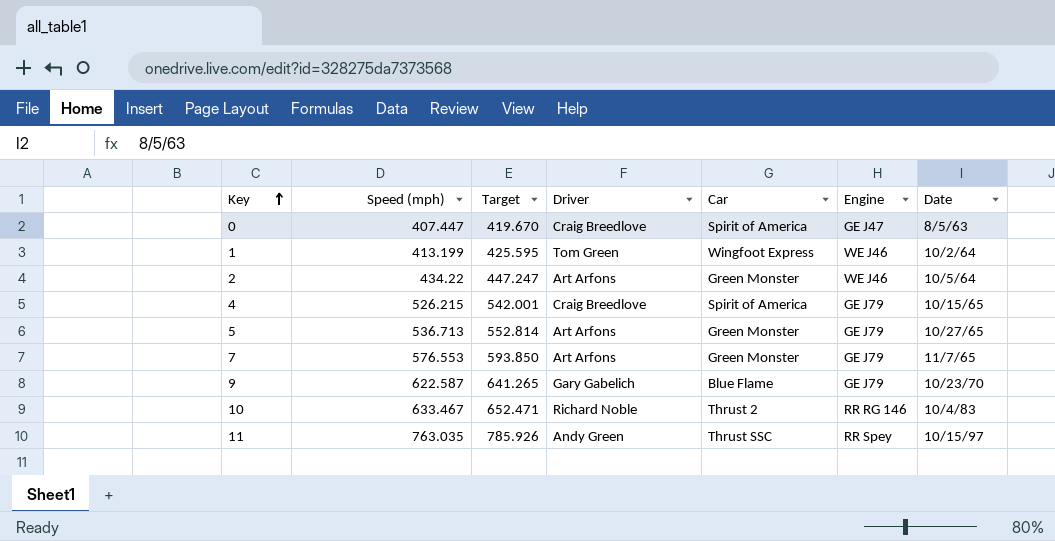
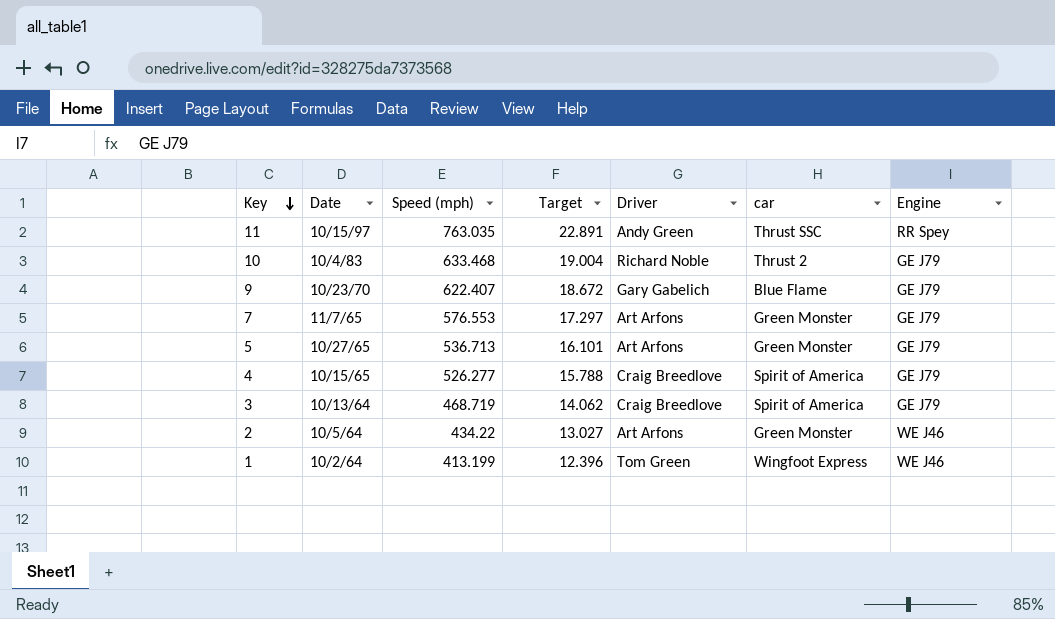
row order: Key ascending -> Key descending
column Date | position: 7 -> 2
column Target | formula: [Speed (mph)] * 1.03 -> [Speed (mph)] * 0.03
column name: Car -> car
row 0: 407.447 | 419.670 | Craig Breedlove | Spirit of America | GE J47 | 8/5/63 -> none
10 | Speed (mph): 633.467 -> 633.468
10 | Engine: RR RG 146 -> GE J79
9 | Speed (mph): 622.587 -> 622.407
4 | Speed (mph): 526.215 -> 526.277
row 3: none -> 10/13/64 | 468.719 | 14.062 | Craig Breedlove | Spirit of America | GE J79

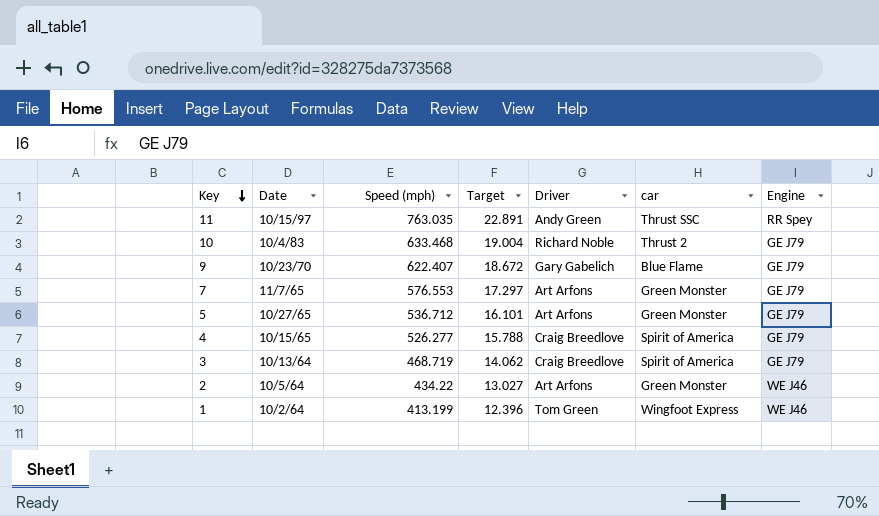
5 | Speed (mph): 536.713 -> 536.712

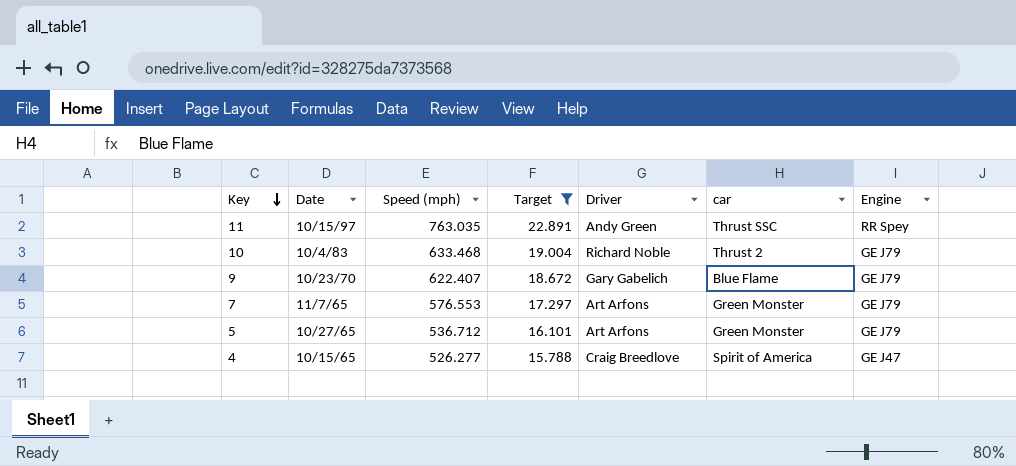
filter: none -> Target >= 15.788
4 | Engine: GE J79 -> GE J47

